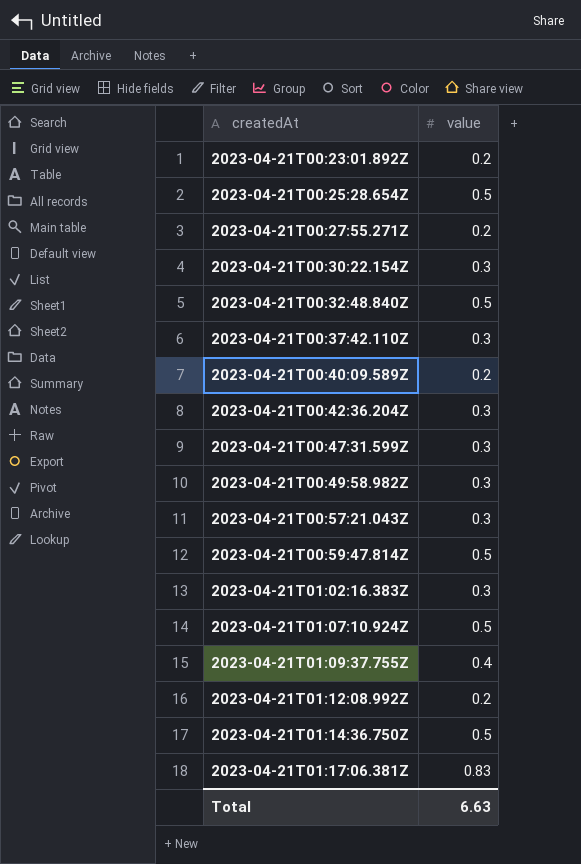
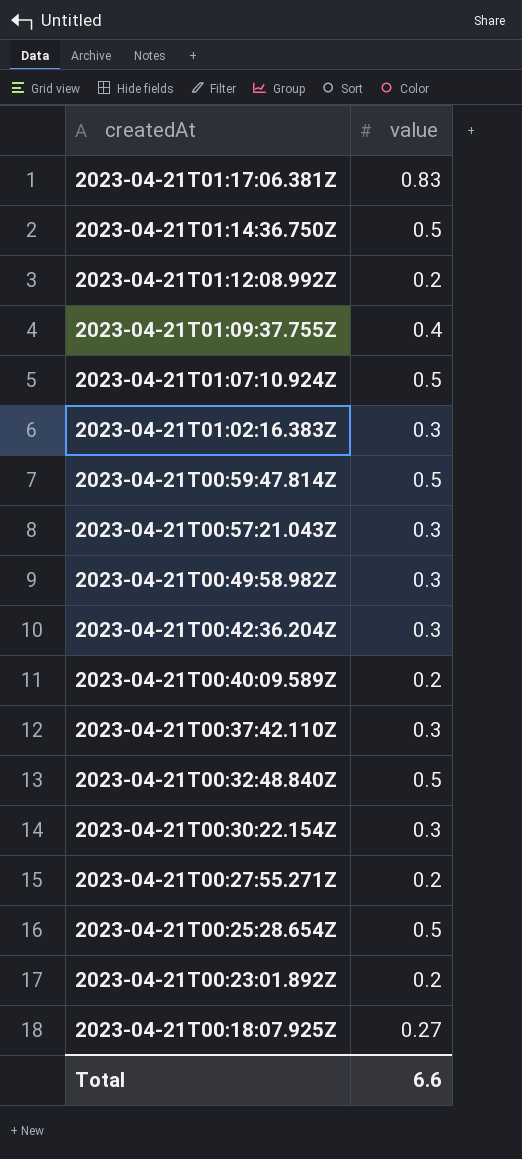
row order: createdAt ascending -> createdAt descending
row 2023-04-21T00:47:31.599Z: 0.3 -> none
row 2023-04-21T00:18:07.925Z: none -> 0.27
Total | value: 6.63 -> 6.6

